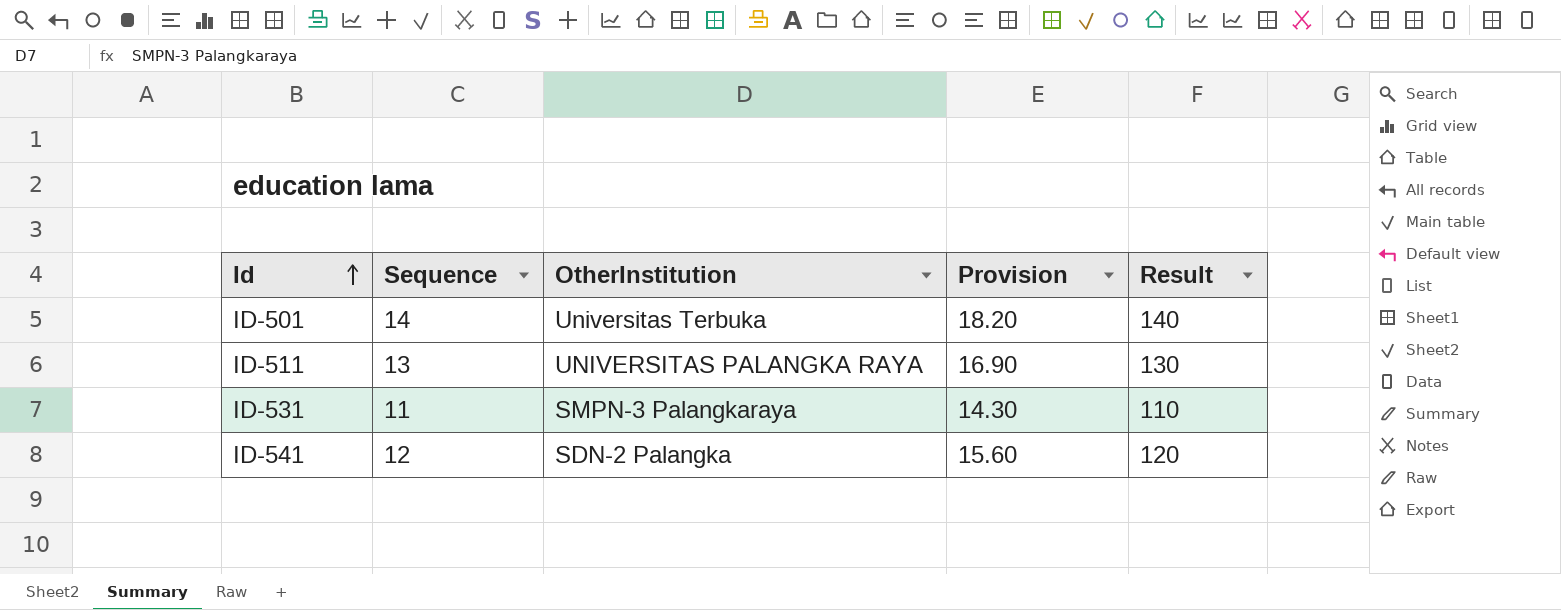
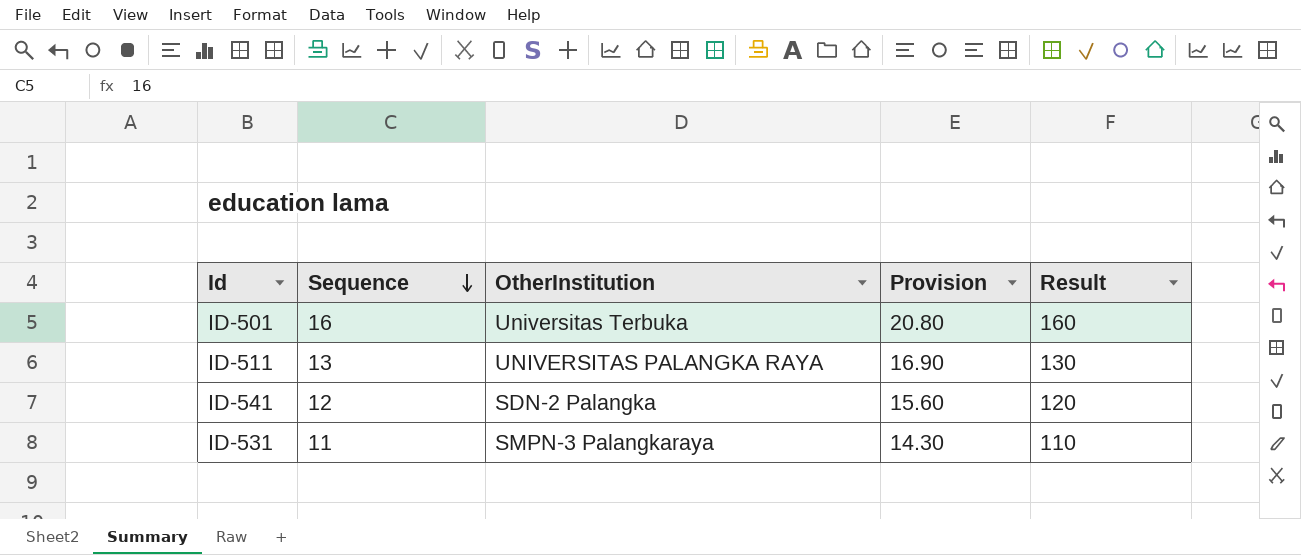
row order: Id ascending -> Sequence descending
ID-501 | Sequence: 14 -> 16
ID-501 | Provision: 18.20 -> 20.80
ID-501 | Result: 140 -> 160

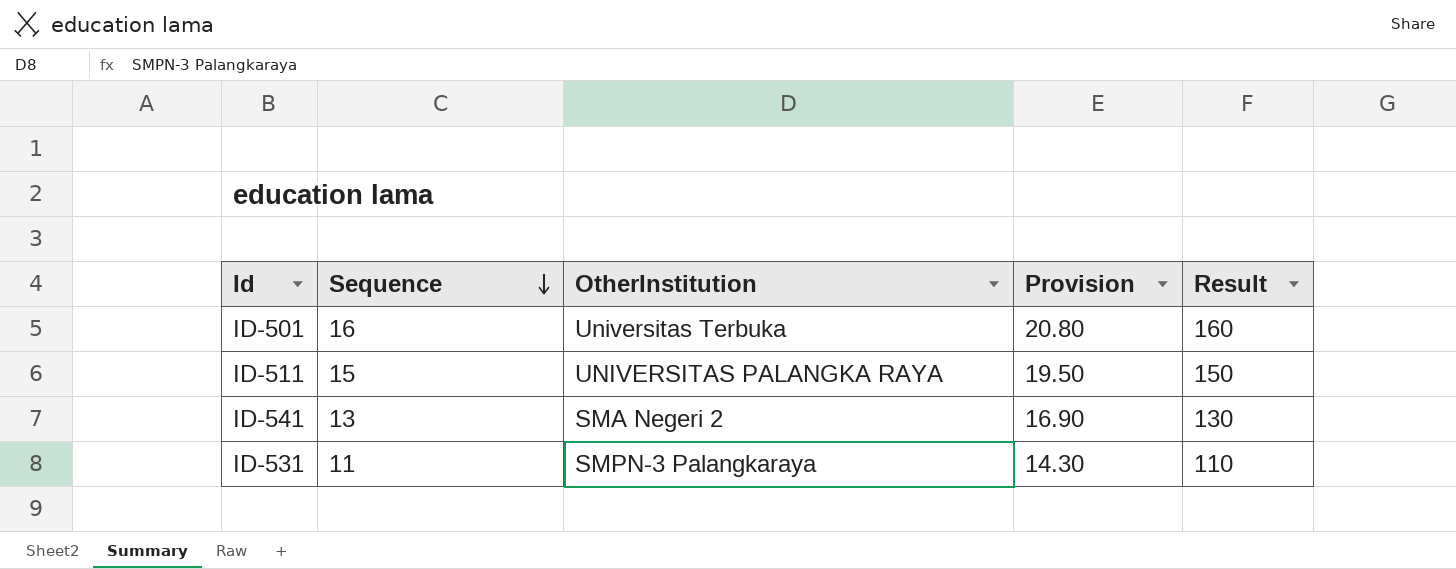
ID-511 | Sequence: 13 -> 15
ID-511 | Provision: 16.90 -> 19.50
ID-511 | Result: 130 -> 150
ID-541 | Sequence: 12 -> 13
ID-541 | OtherInstitution: SDN-2 Palangka -> SMA Negeri 2
ID-541 | Provision: 15.60 -> 16.90
ID-541 | Result: 120 -> 130

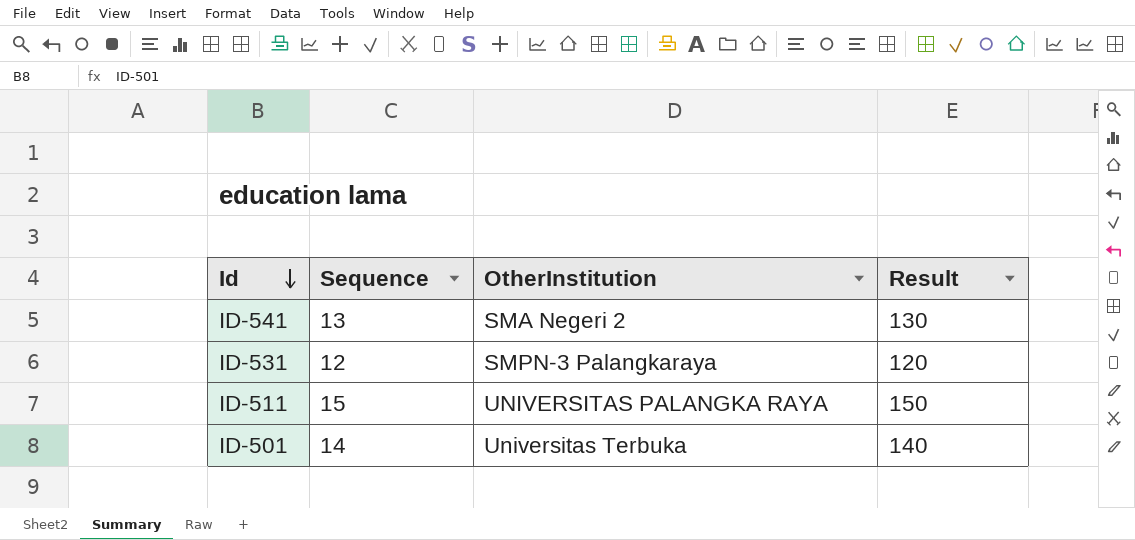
row order: Sequence descending -> Id descending
column Provision | formula: [Sequence] * 1.3 -> none
ID-531 | Sequence: 11 -> 12
ID-531 | Result: 110 -> 120
ID-501 | Sequence: 16 -> 14
ID-501 | Result: 160 -> 140

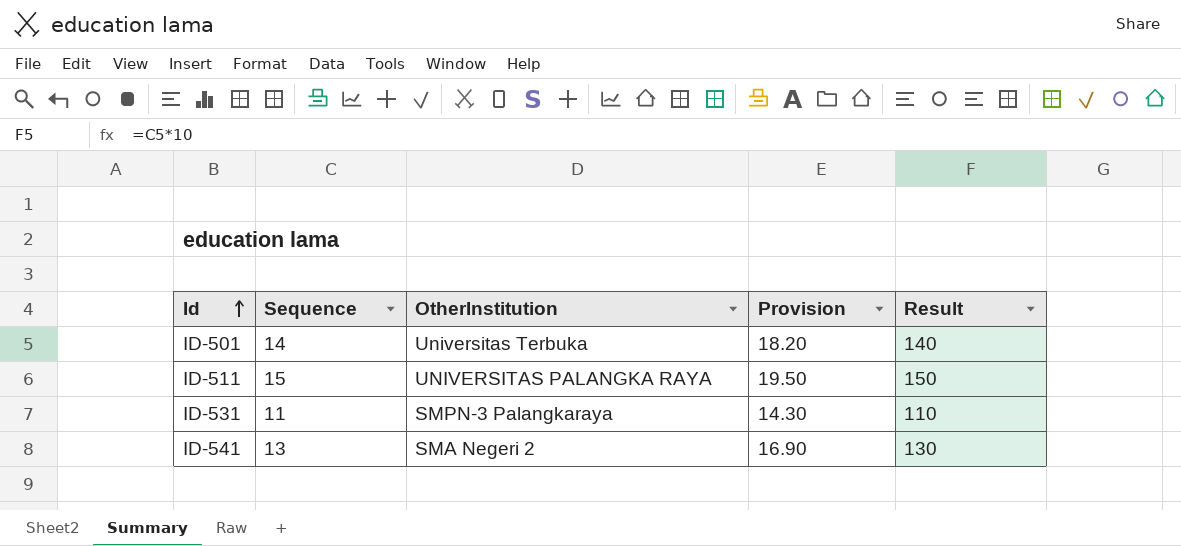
row order: Id descending -> Id ascending
column Provision | formula: none -> [Sequence] * 1.3
ID-531 | Sequence: 12 -> 11
ID-531 | Result: 120 -> 110

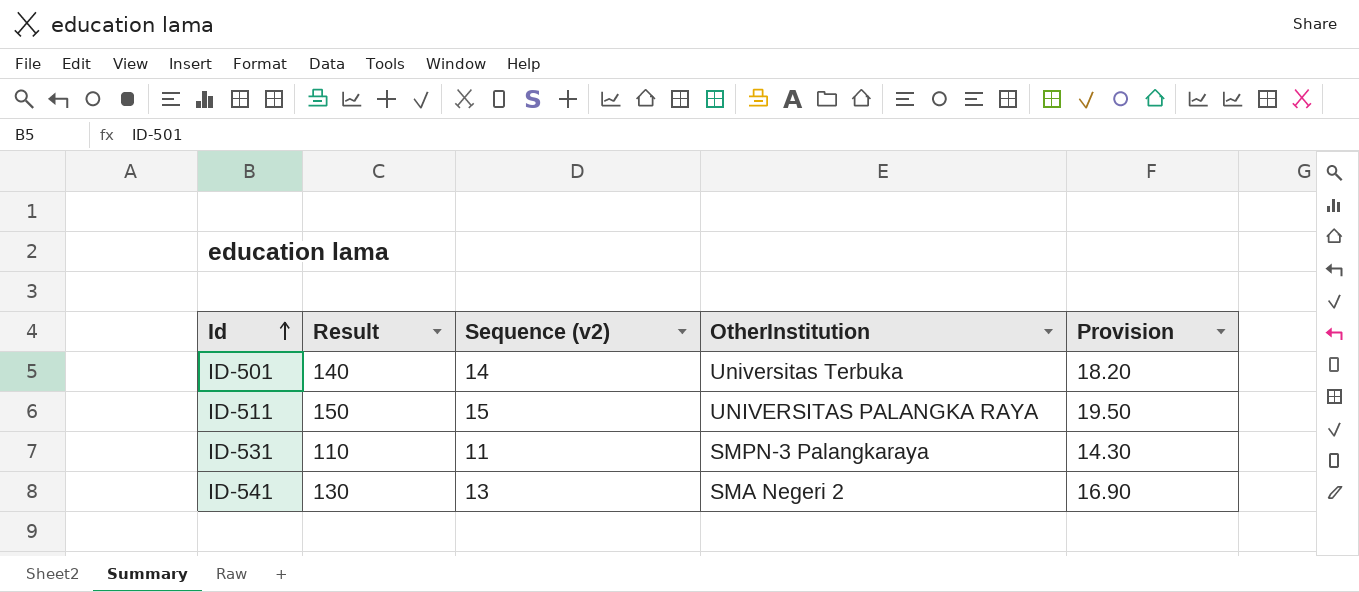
column Result | position: 5 -> 2
column name: Sequence -> Sequence (v2)

